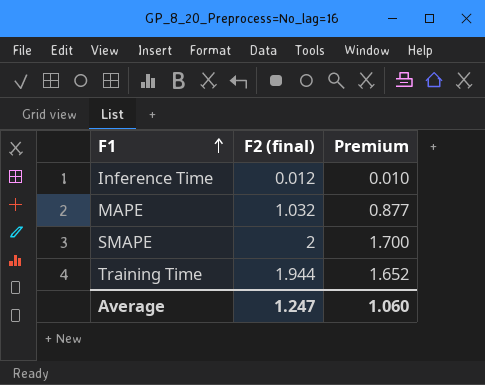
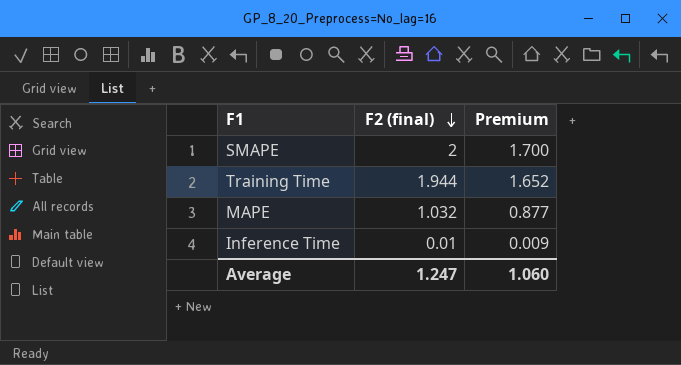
row order: F1 ascending -> F2 (final) descending
Inference Time | F2 (final): 0.012 -> 0.01
Inference Time | Premium: 0.010 -> 0.009

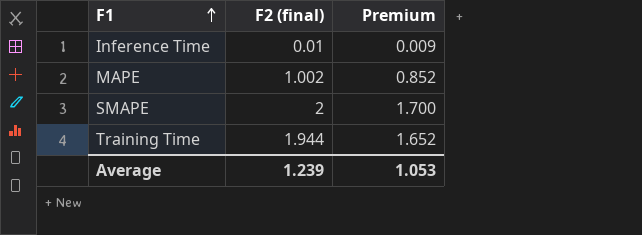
row order: F2 (final) descending -> F1 ascending
MAPE | F2 (final): 1.032 -> 1.002
MAPE | Premium: 0.877 -> 0.852
Average | F2 (final): 1.247 -> 1.239
Average | Premium: 1.060 -> 1.053

